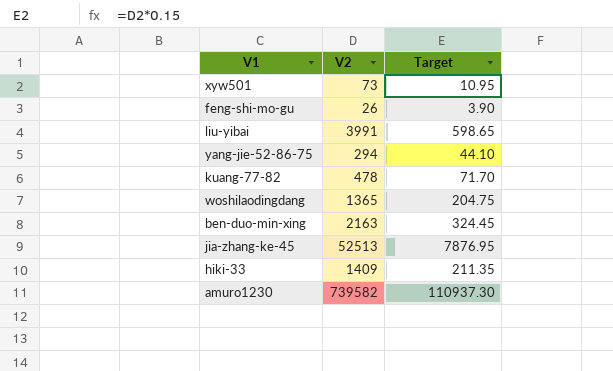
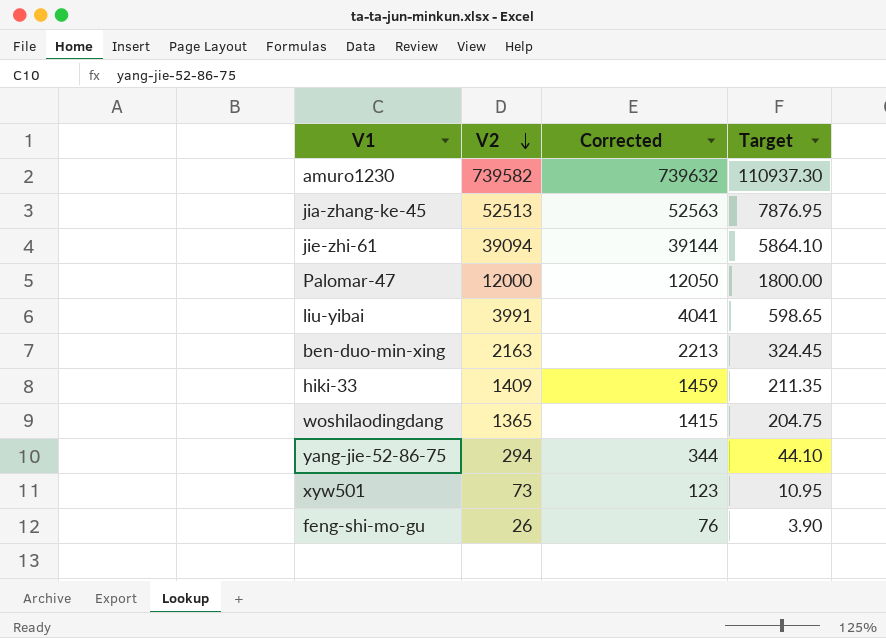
row order: none -> V2 descending
column Corrected | formula: none -> [V2] + 50
row kuang-77-82: 478 | 71.70 -> none
row jie-zhi-61: none -> 39094 | 39144 | 5864.10
row Palomar-47: none -> 12000 | 12050 | 1800.00

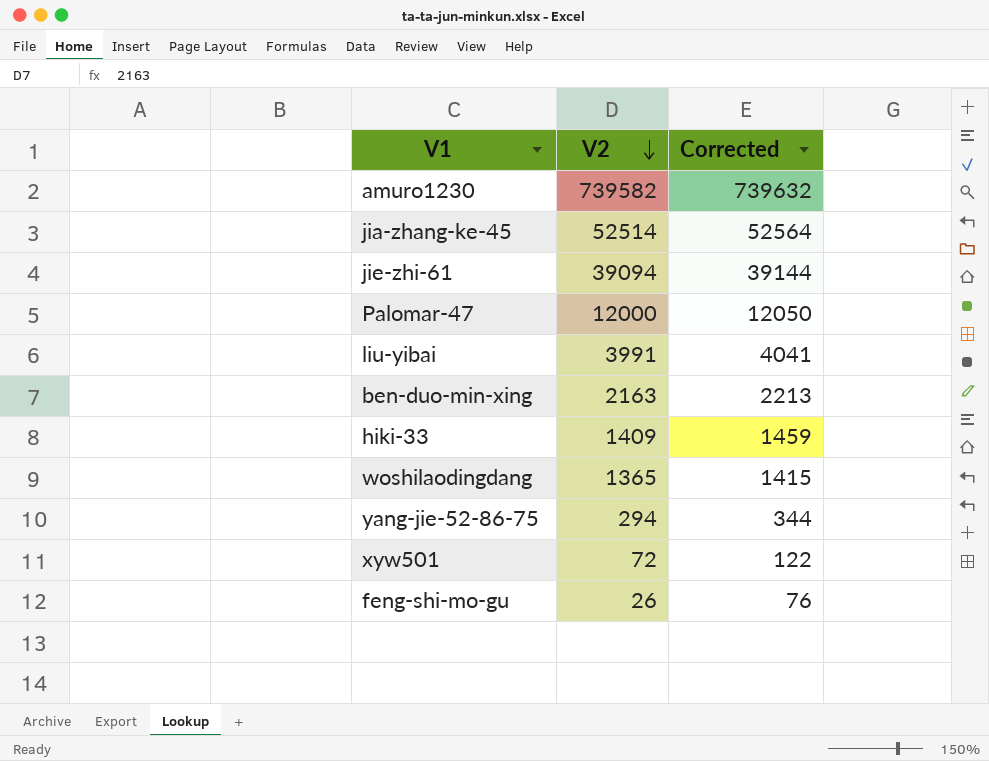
column Target | formula: [V2] * 0.15 -> none
jia-zhang-ke-45 | V2: 52513 -> 52514
jia-zhang-ke-45 | Corrected: 52563 -> 52564
xyw501 | V2: 73 -> 72
xyw501 | Corrected: 123 -> 122

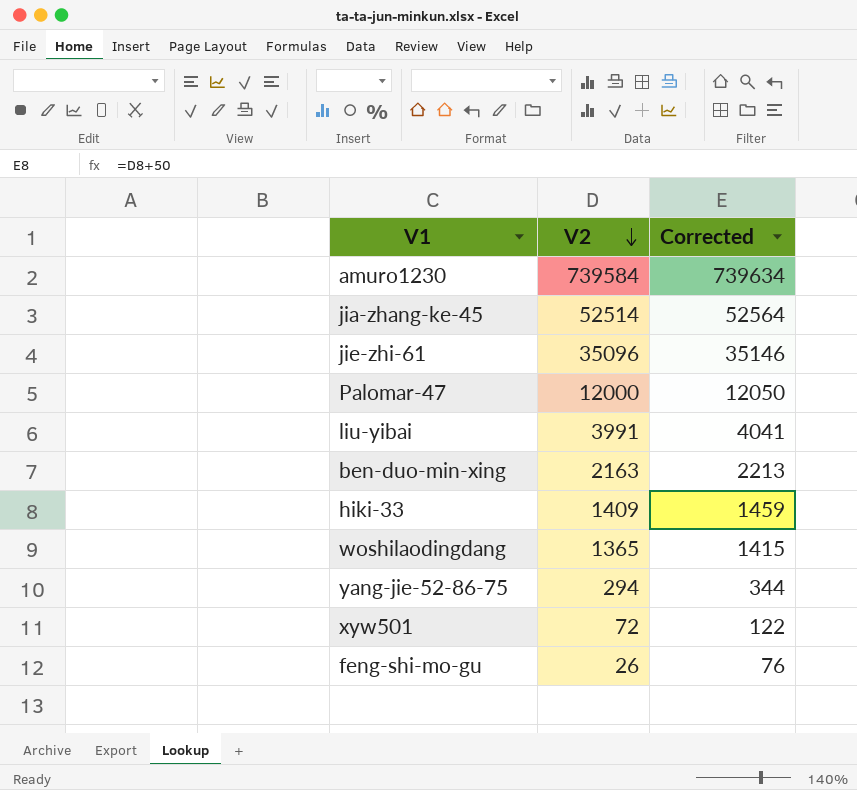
amuro1230 | V2: 739582 -> 739584
amuro1230 | Corrected: 739632 -> 739634
jie-zhi-61 | V2: 39094 -> 35096
jie-zhi-61 | Corrected: 39144 -> 35146

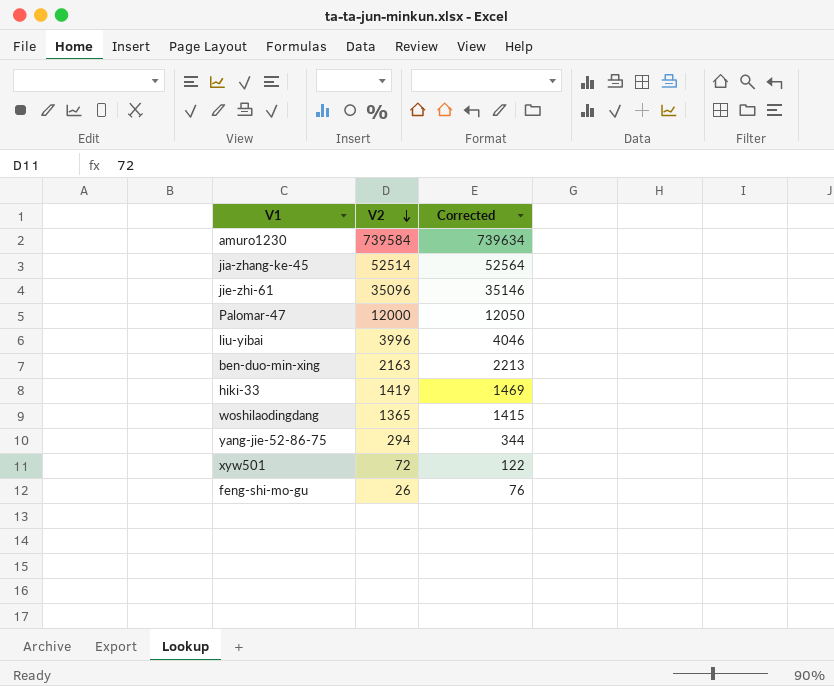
liu-yibai | V2: 3991 -> 3996
liu-yibai | Corrected: 4041 -> 4046
hiki-33 | V2: 1409 -> 1419
hiki-33 | Corrected: 1459 -> 1469

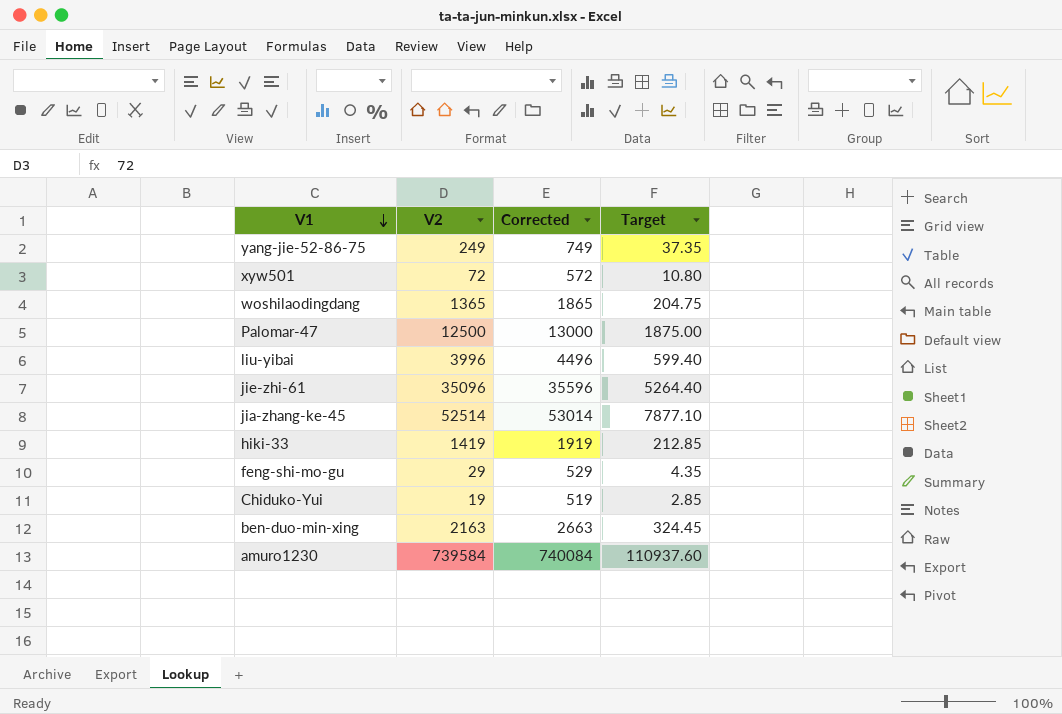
row order: V2 descending -> V1 descending
column Corrected | formula: [V2] + 50 -> [V2] + 500
column Target | formula: none -> [V2] * 0.15
yang-jie-52-86-75 | V2: 294 -> 249
Palomar-47 | V2: 12000 -> 12500
feng-shi-mo-gu | V2: 26 -> 29
row Chiduko-Yui: none -> 19 | 519 | 2.85

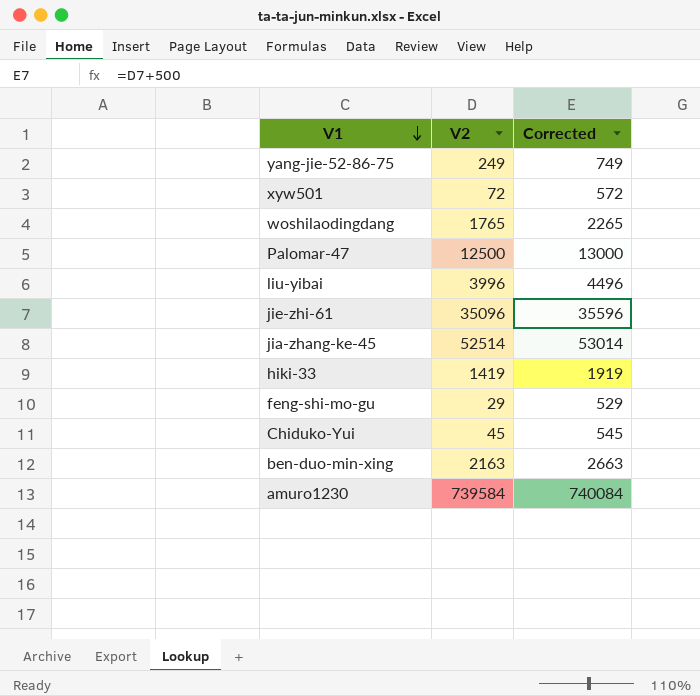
column Target | formula: [V2] * 0.15 -> none
woshilaodingdang | V2: 1365 -> 1765
woshilaodingdang | Corrected: 1865 -> 2265
Chiduko-Yui | V2: 19 -> 45
Chiduko-Yui | Corrected: 519 -> 545

